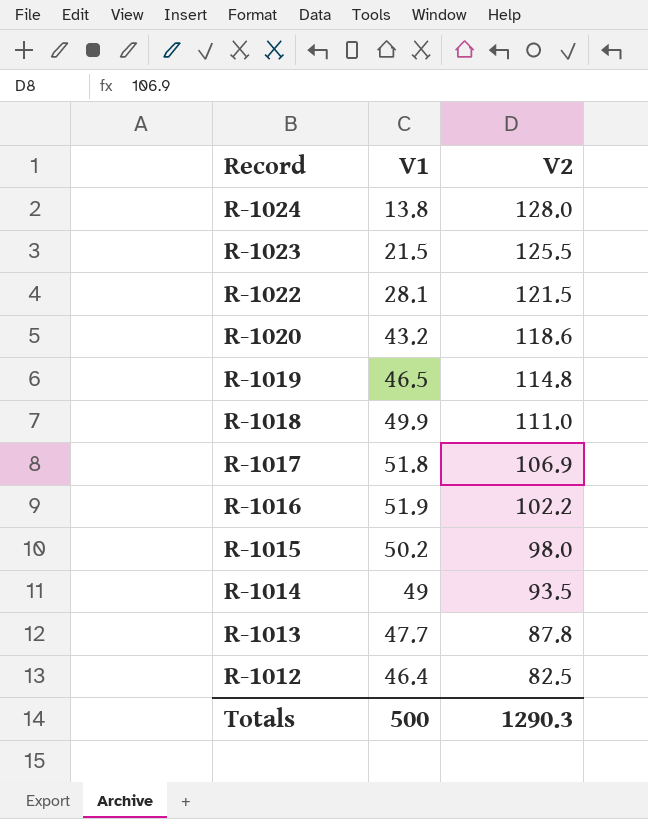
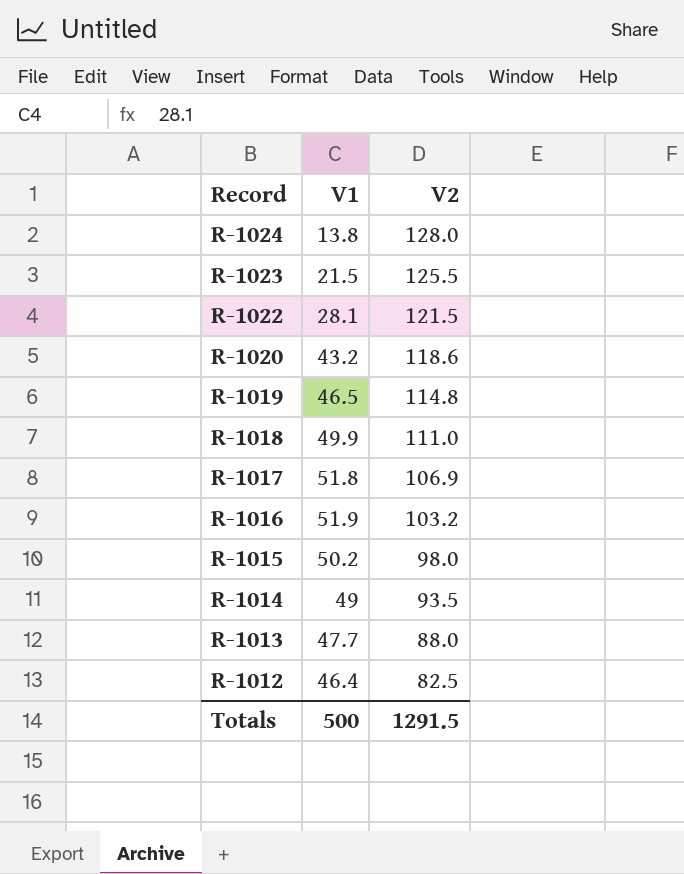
R-1016 | V2: 102.2 -> 103.2
R-1013 | V2: 87.8 -> 88.0
Totals | V2: 1290.3 -> 1291.5

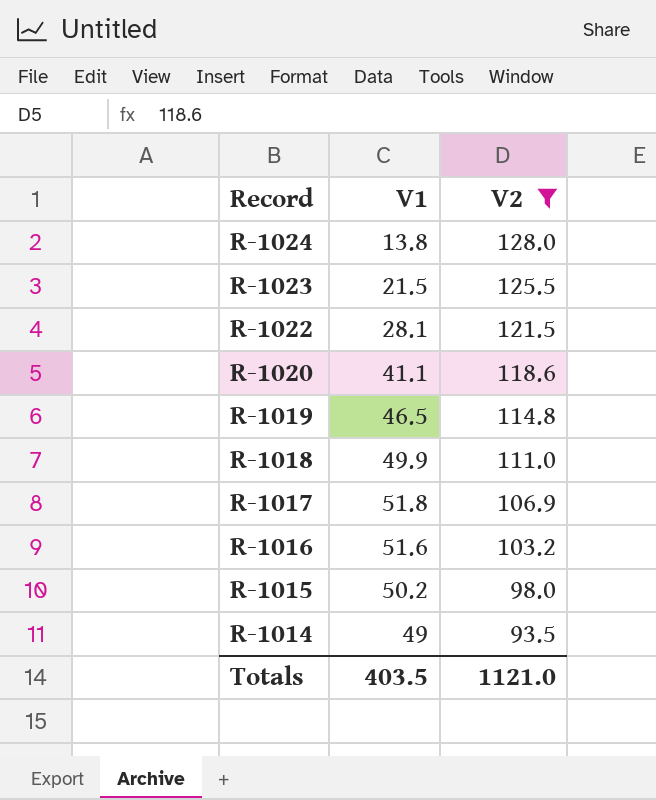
filter: none -> V2 >= 93.5
R-1020 | V1: 43.2 -> 41.1
R-1016 | V1: 51.9 -> 51.6
Totals | V1: 500 -> 403.5
Totals | V2: 1291.5 -> 1121.0

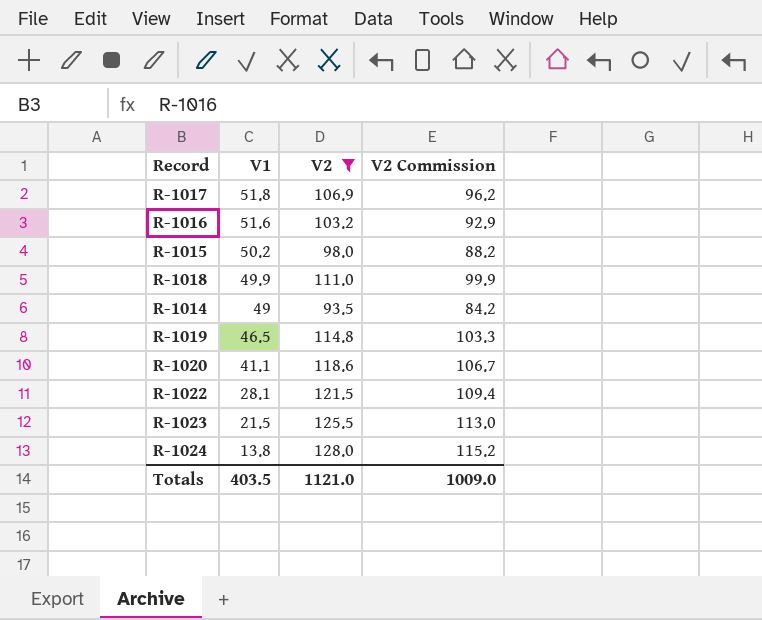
row order: Record descending -> V1 descending
column V2 Commission | formula: none -> [V2] * 0.9

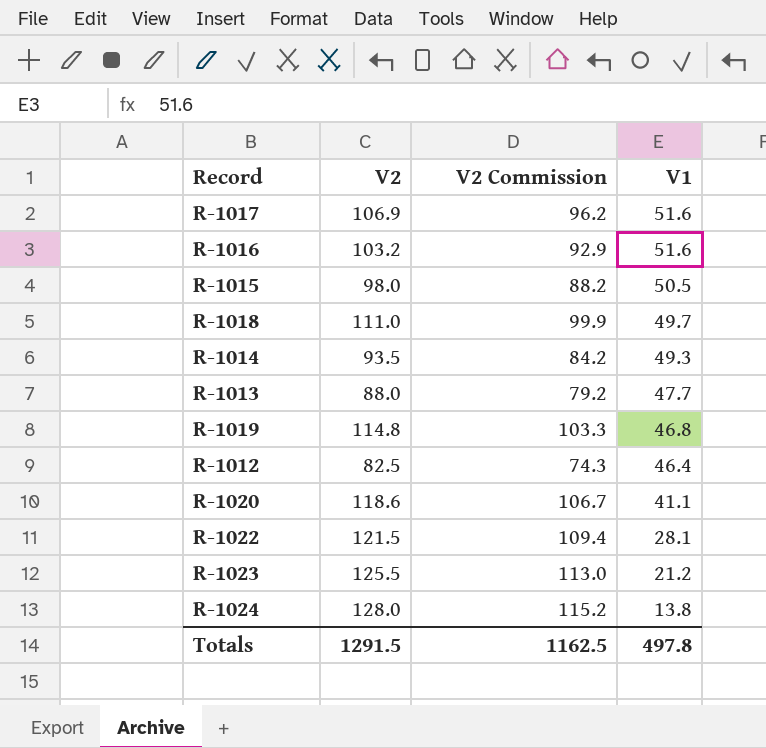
filter: V2 >= 93.5 -> none
column V1 | position: 2 -> 4
R-1017 | V1: 51.8 -> 51.6
R-1015 | V1: 50.2 -> 50.5
R-1018 | V1: 49.9 -> 49.7
R-1014 | V1: 49 -> 49.3
R-1019 | V1: 46.5 -> 46.8
R-1023 | V1: 21.5 -> 21.2
Totals | V2: 1121.0 -> 1291.5
Totals | V2 Commission: 1009.0 -> 1162.5
Totals | V1: 403.5 -> 497.8

